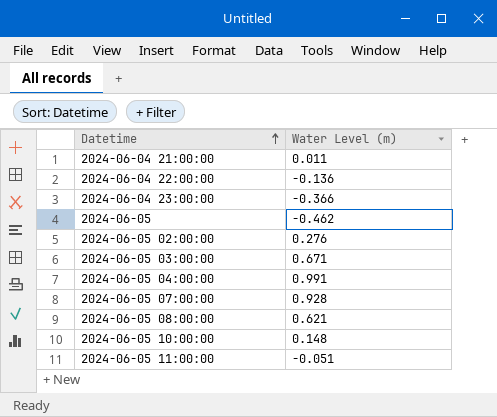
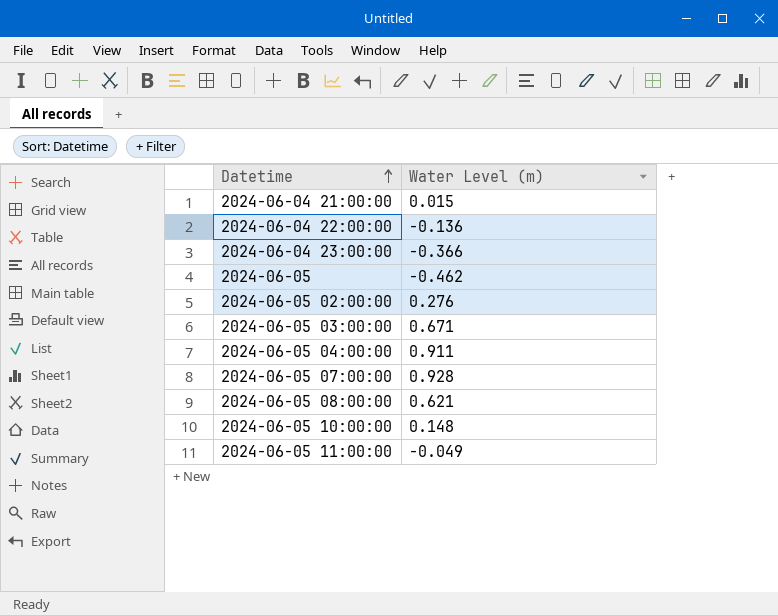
2024-06-04 21:00:00 | Water Level (m): 0.011 -> 0.015
2024-06-05 04:00:00 | Water Level (m): 0.991 -> 0.911
2024-06-05 11:00:00 | Water Level (m): -0.051 -> -0.049

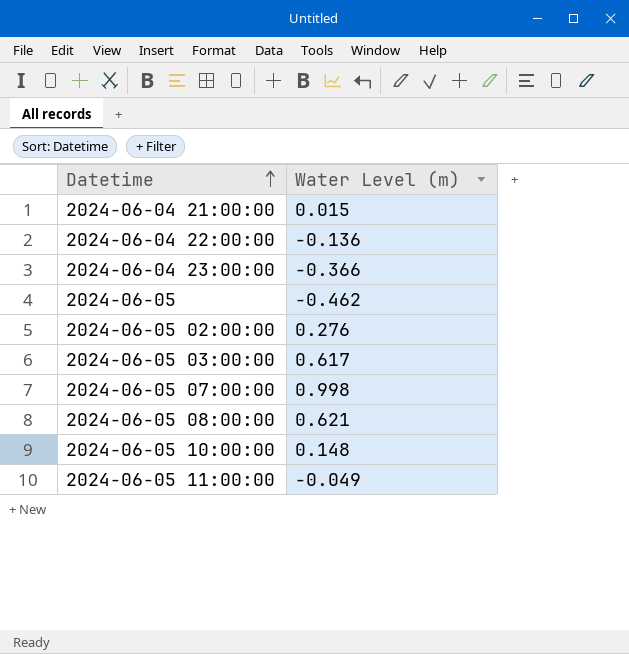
row 2024-06-05 04:00:00: 0.911 -> none
2024-06-05 03:00:00 | Water Level (m): 0.671 -> 0.617
2024-06-05 07:00:00 | Water Level (m): 0.928 -> 0.998

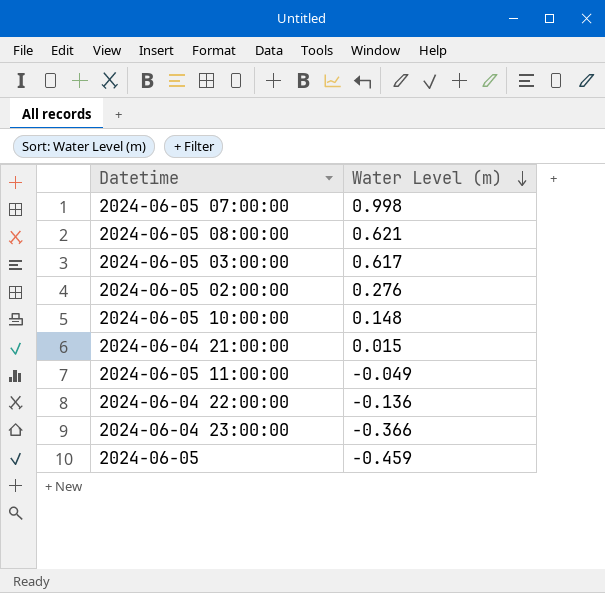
row order: Datetime ascending -> Water Level (m) descending
2024-06-05 | Water Level (m): -0.462 -> -0.459

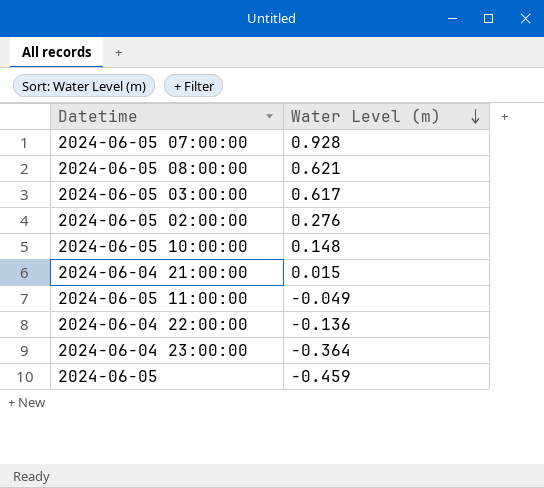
2024-06-05 07:00:00 | Water Level (m): 0.998 -> 0.928
2024-06-04 23:00:00 | Water Level (m): -0.366 -> -0.364

